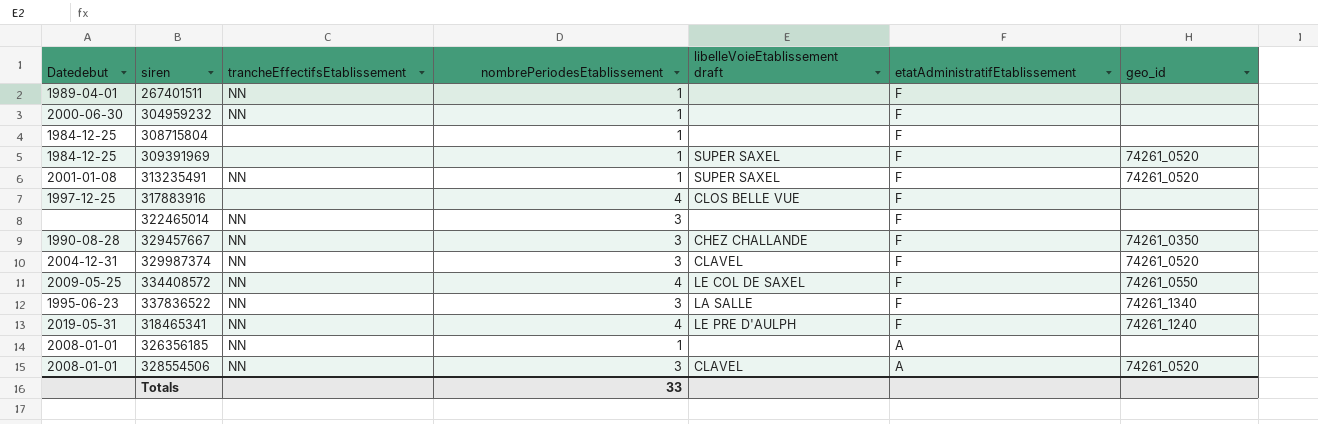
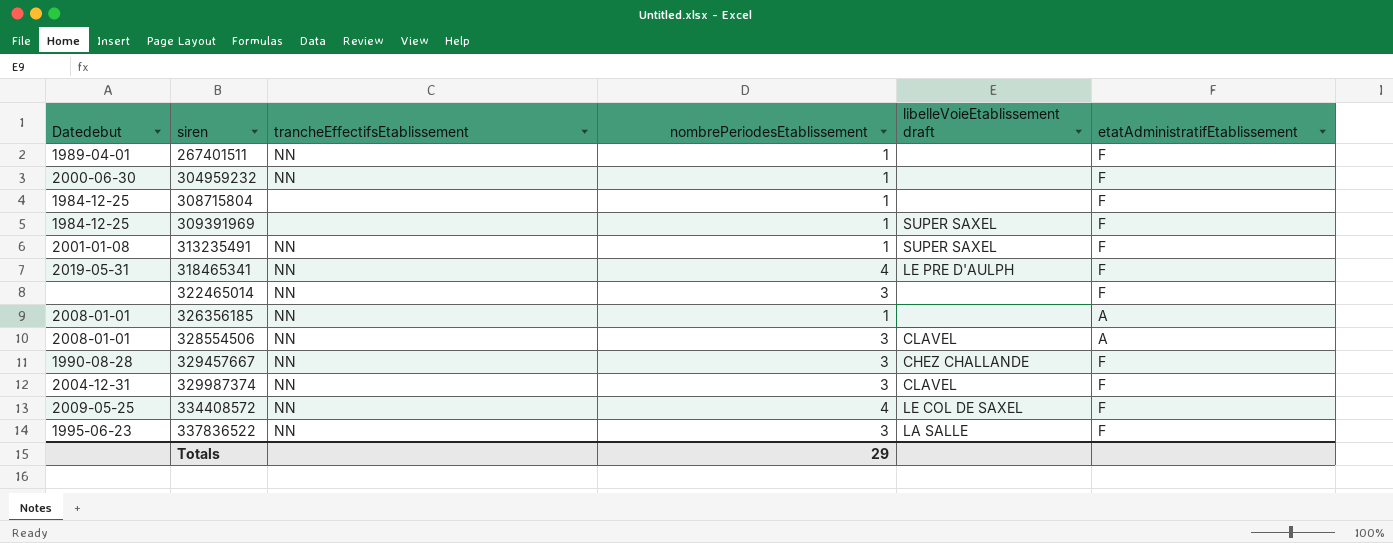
row order: etatAdministratifEtablissement descending -> siren ascending
column geo_id | position: 7 -> none
row 317883916: 1997-12-25 | none | 4 | CLOS BELLE VUE | F | none -> none
Totals | nombrePeriodesEtablissement: 33 -> 29

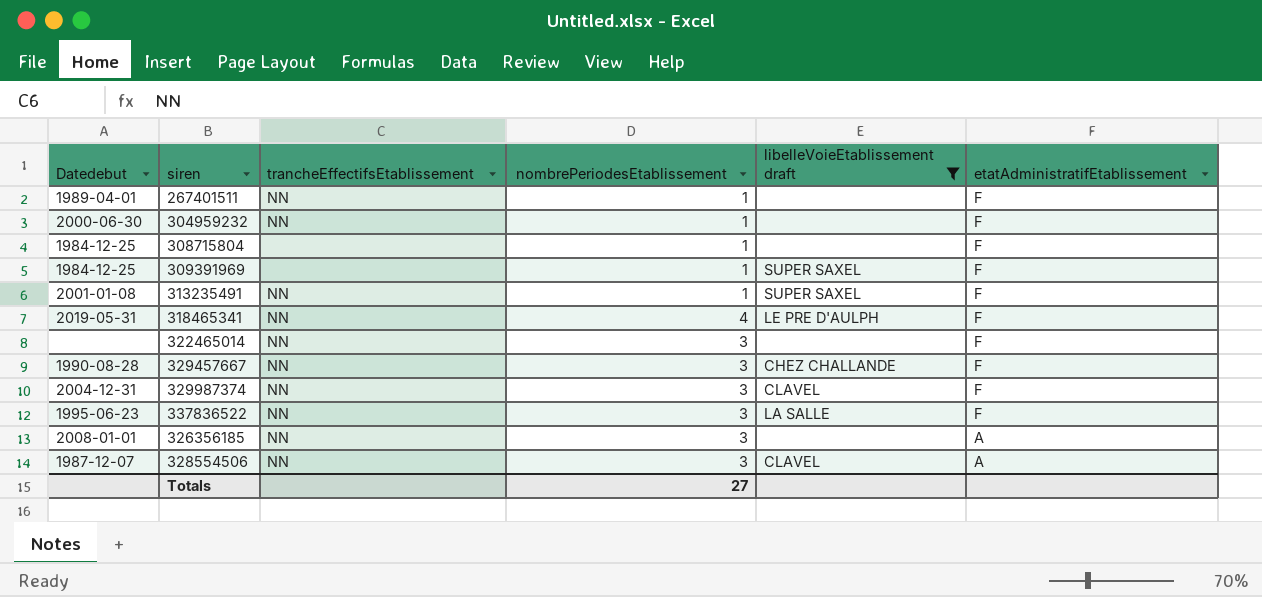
filter: none -> libelleVoieEtablissement draft != LE COL DE SAXEL
row order: siren ascending -> etatAdministratifEtablissement descending
326356185 | nombrePeriodesEtablissement: 1 -> 3
328554506 | Datedebut: 2008-01-01 -> 1987-12-07
Totals | nombrePeriodesEtablissement: 29 -> 27

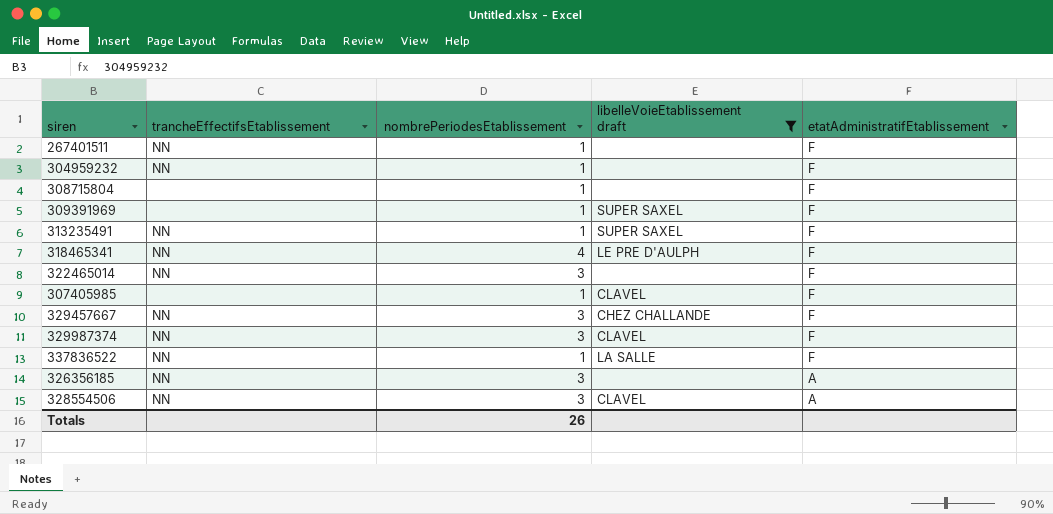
column Datedebut | position: 1 -> none
row 307405985: none -> none | 1 | CLAVEL | F
337836522 | nombrePeriodesEtablissement: 3 -> 1
Totals | nombrePeriodesEtablissement: 27 -> 26

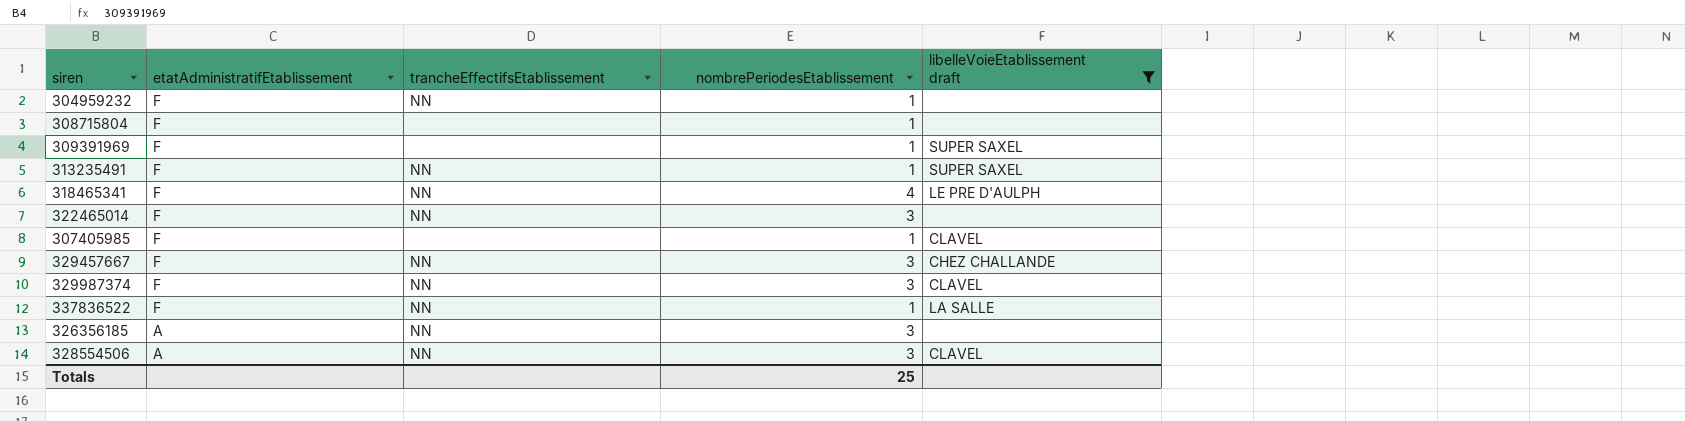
column etatAdministratifEtablissement | position: 5 -> 2
row 267401511: NN | 1 | none | F -> none
Totals | nombrePeriodesEtablissement: 26 -> 25

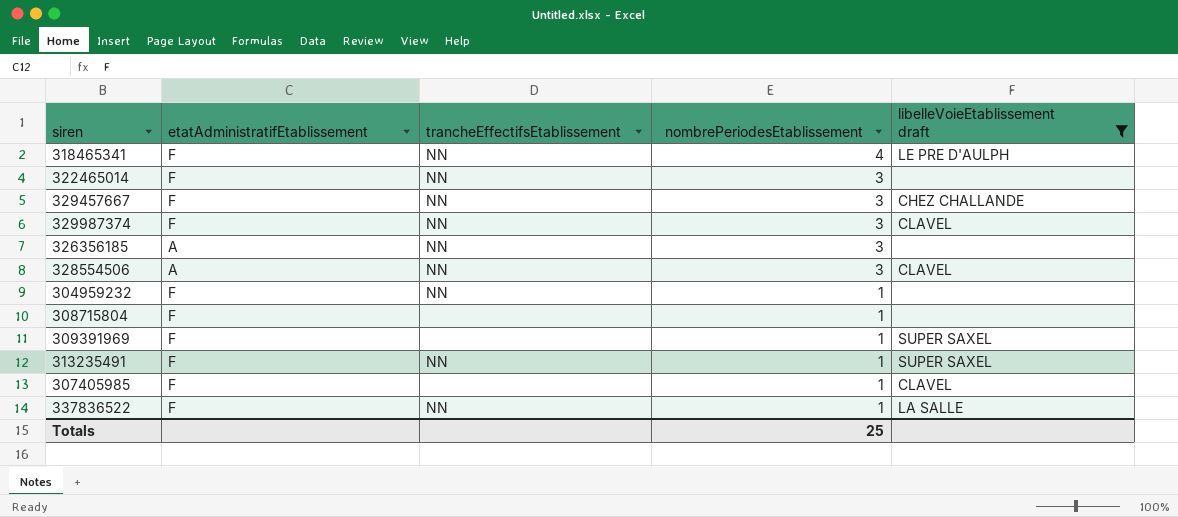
row order: etatAdministratifEtablissement descending -> nombrePeriodesEtablissement descending

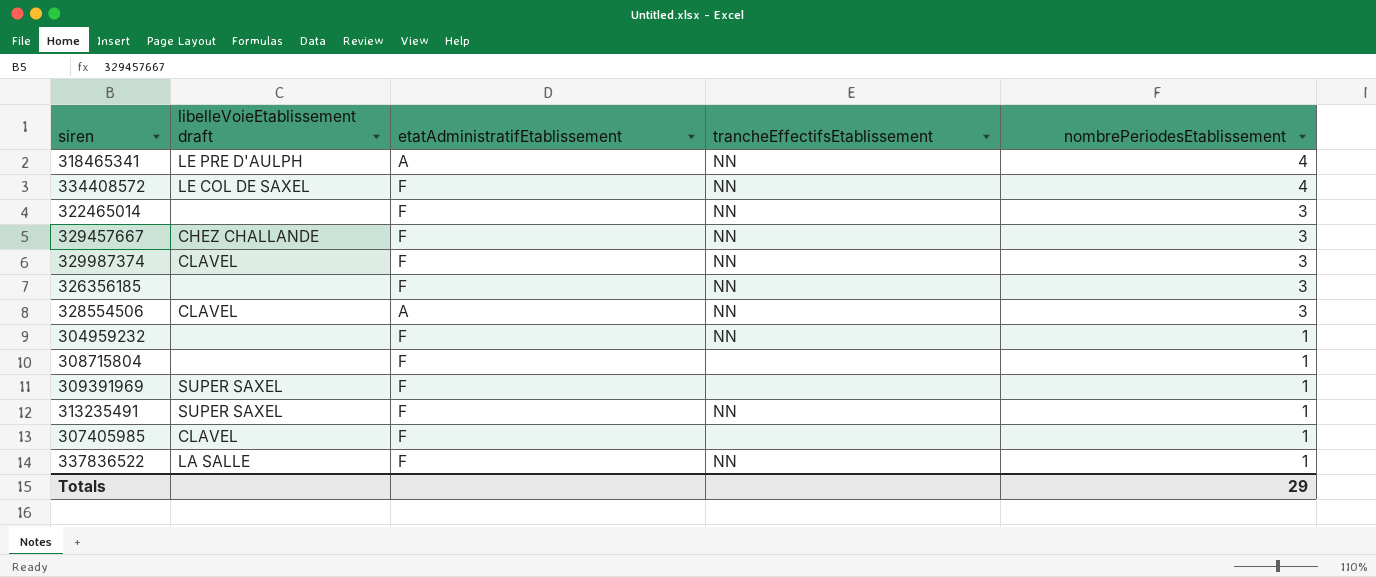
filter: libelleVoieEtablissement draft != LE COL DE SAXEL -> none
column libelleVoieEtablissement draft | position: 5 -> 2
318465341 | etatAdministratifEtablissement: F -> A
326356185 | etatAdministratifEtablissement: A -> F
Totals | nombrePeriodesEtablissement: 25 -> 29

